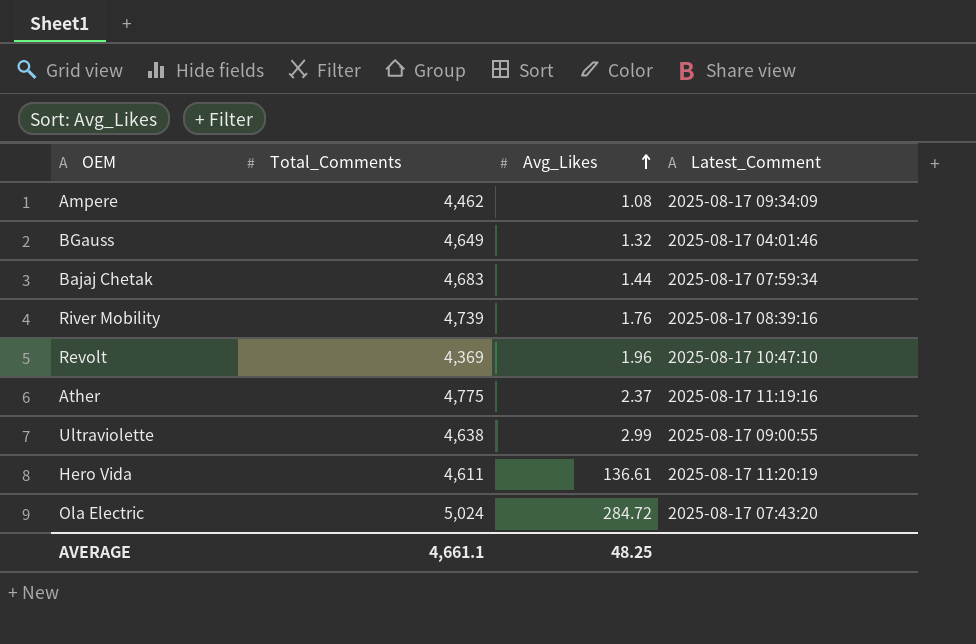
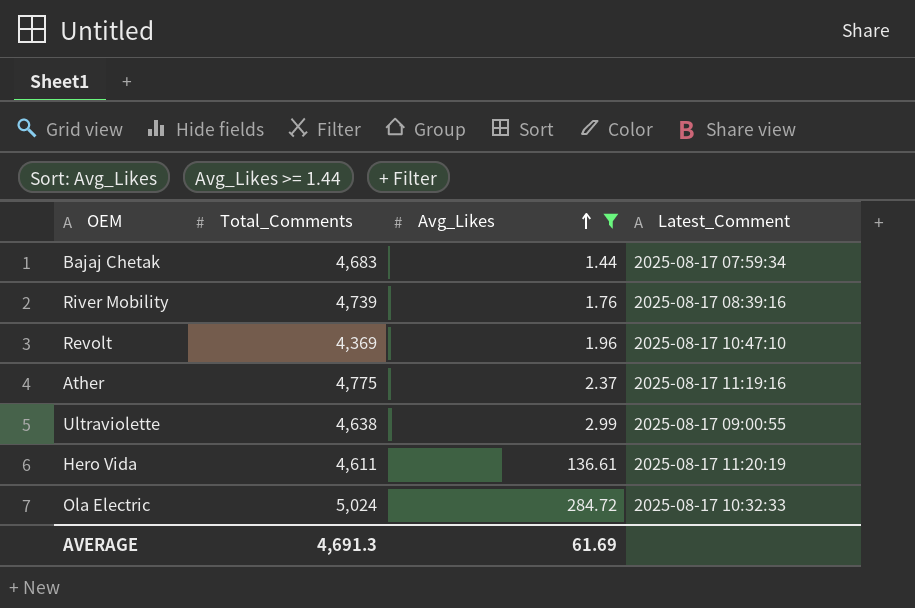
filter: none -> Avg_Likes >= 1.44
Ola Electric | Latest_Comment: 2025-08-17 07:43:20 -> 2025-08-17 10:32:33
AVERAGE | Total_Comments: 4,661.1 -> 4,691.3
AVERAGE | Avg_Likes: 48.25 -> 61.69

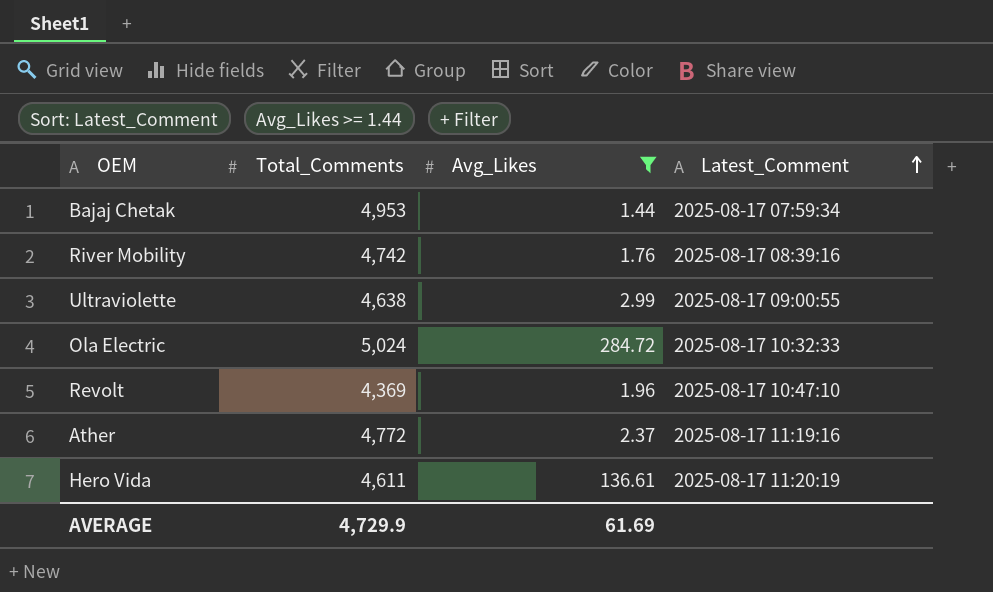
row order: Avg_Likes ascending -> Latest_Comment ascending
Bajaj Chetak | Total_Comments: 4,683 -> 4,953
River Mobility | Total_Comments: 4,739 -> 4,742
Ather | Total_Comments: 4,775 -> 4,772
AVERAGE | Total_Comments: 4,691.3 -> 4,729.9

